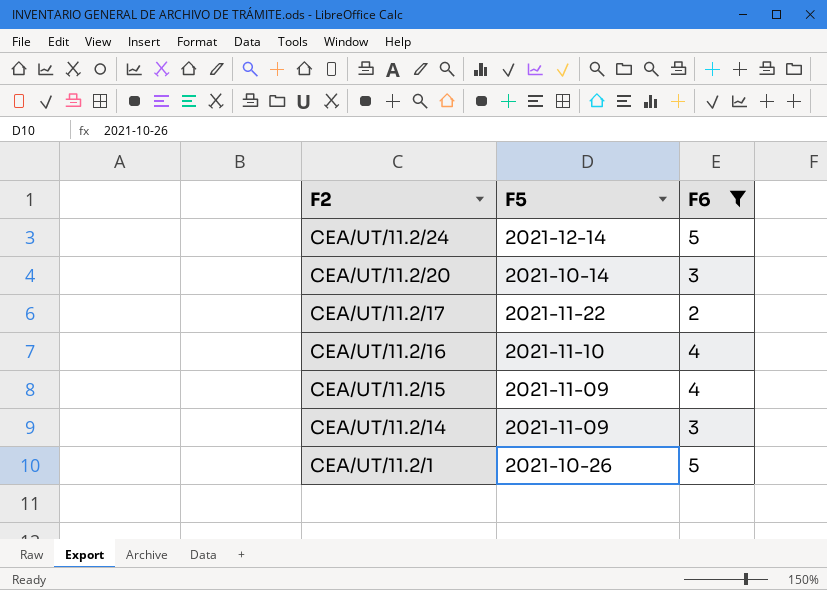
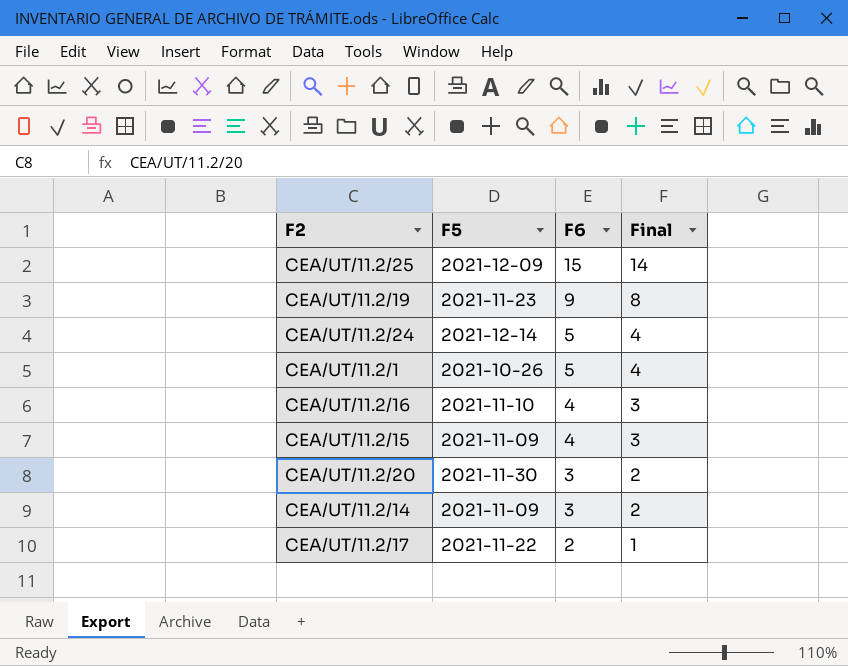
filter: F6 <= 5 -> none
row order: F2 descending -> F6 descending
column Final | formula: none -> [F6] - 1
CEA/UT/11.2/20 | F5: 2021-10-14 -> 2021-11-30

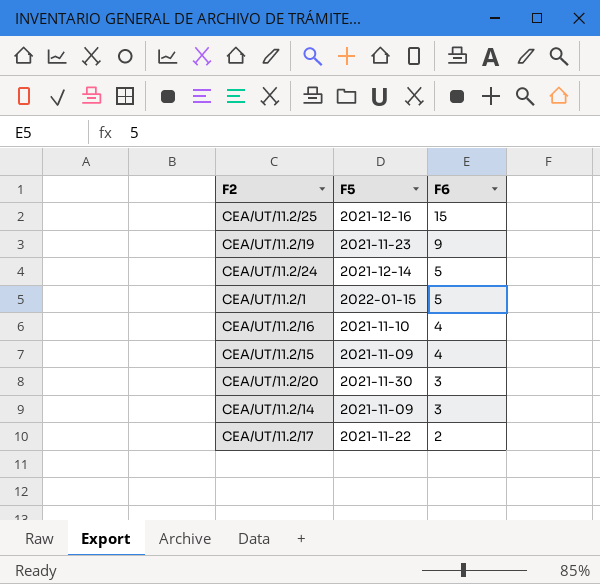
column Final | formula: [F6] - 1 -> none
CEA/UT/11.2/25 | F5: 2021-12-09 -> 2021-12-16
CEA/UT/11.2/1 | F5: 2021-10-26 -> 2022-01-15

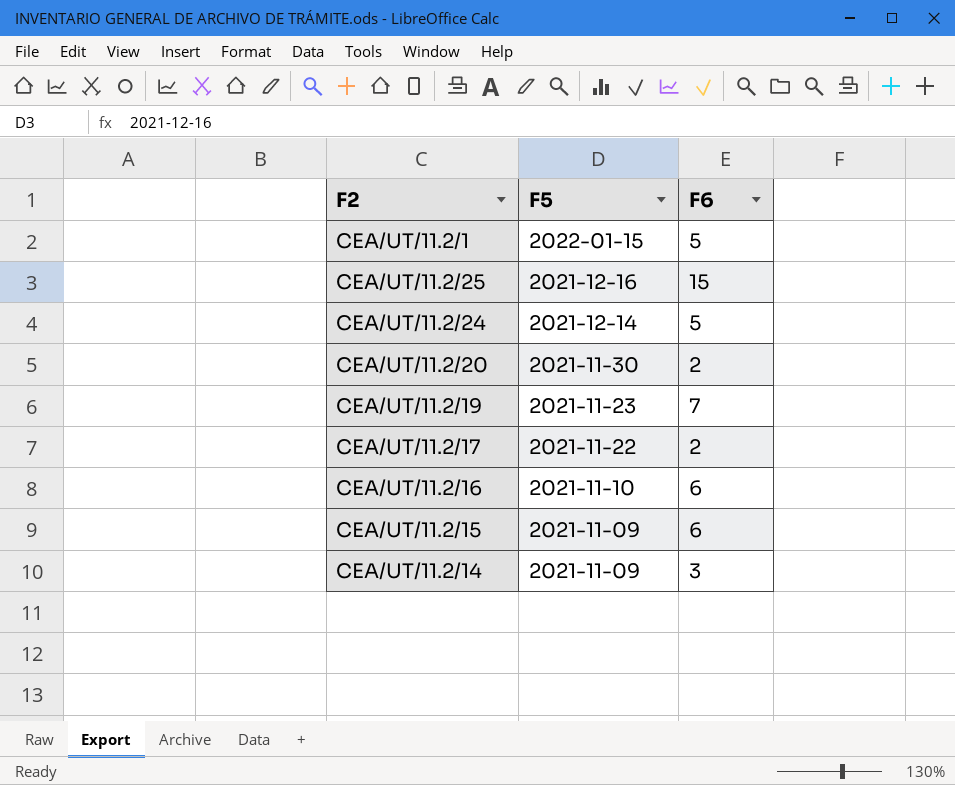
row order: F6 descending -> F5 descending
CEA/UT/11.2/20 | F6: 3 -> 2
CEA/UT/11.2/19 | F6: 9 -> 7
CEA/UT/11.2/16 | F6: 4 -> 6
CEA/UT/11.2/15 | F6: 4 -> 6

